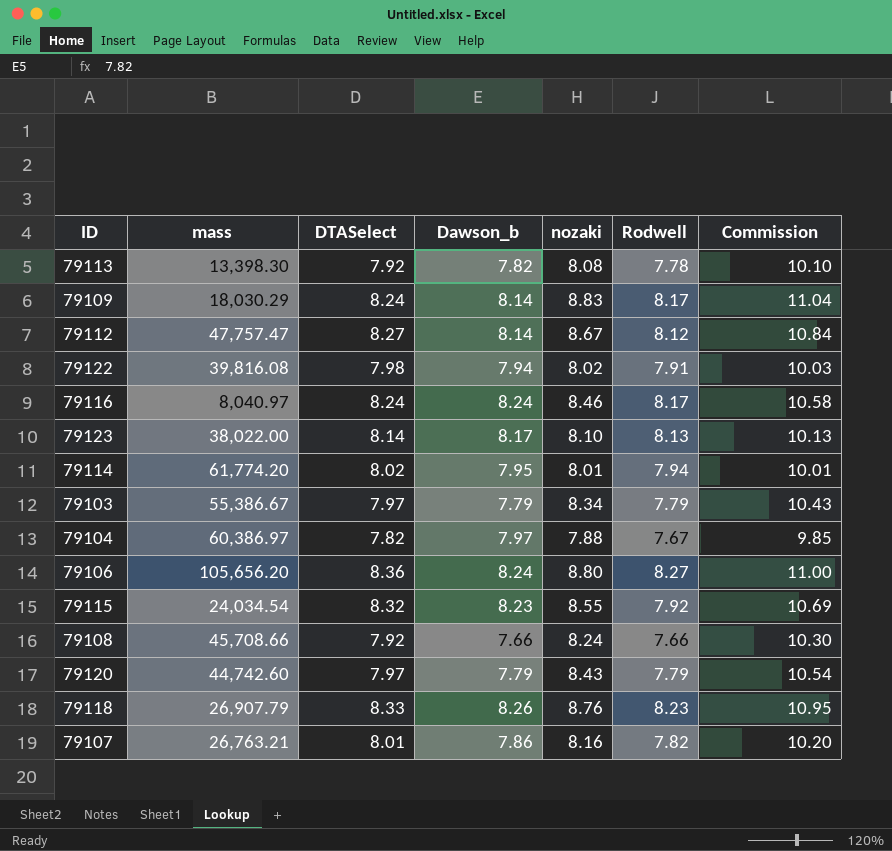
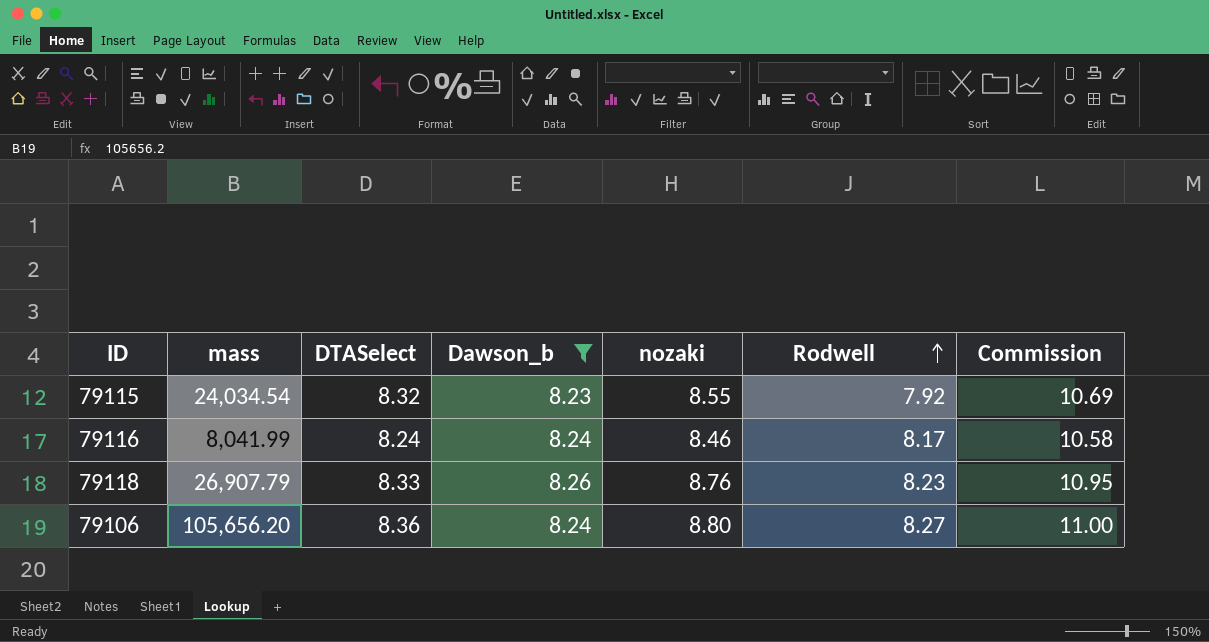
filter: none -> Dawson_b >= 8.23
row order: none -> Rodwell ascending
79116 | mass: 8,040.97 -> 8,041.99

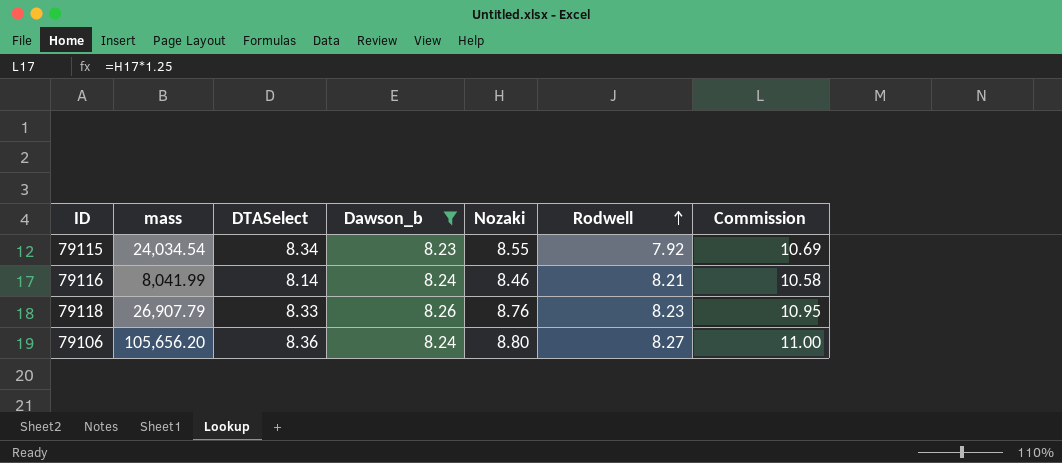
column name: nozaki -> Nozaki
79115 | DTASelect: 8.32 -> 8.34
79116 | DTASelect: 8.24 -> 8.14
79116 | Rodwell: 8.17 -> 8.21

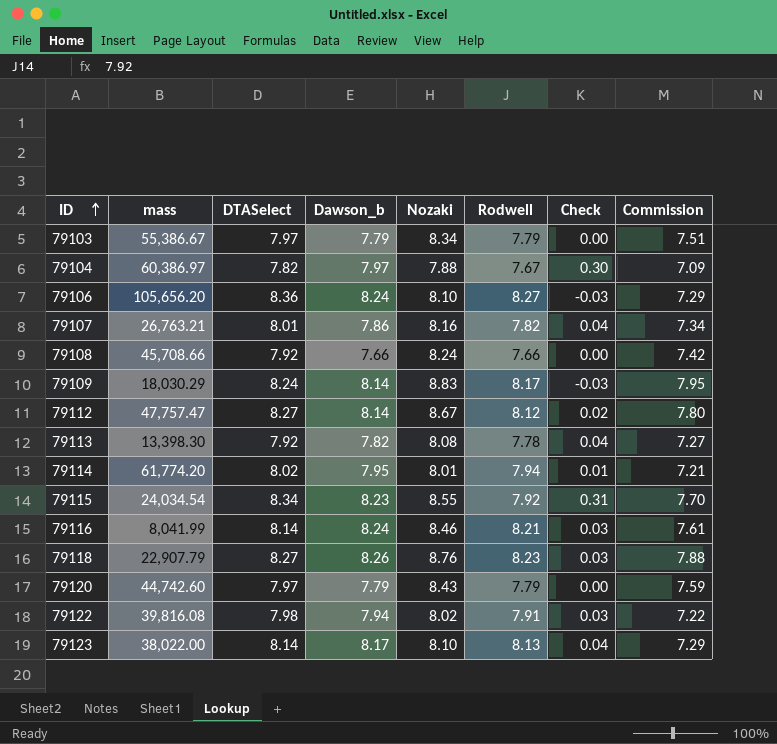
filter: Dawson_b >= 8.23 -> none
row order: Rodwell ascending -> ID ascending
column Check | formula: none -> [Dawson_b] - [Rodwell]
column Commission | formula: [Nozaki] * 1.25 -> [Nozaki] * 0.9
79106 | Nozaki: 8.80 -> 8.10
79118 | mass: 26,907.79 -> 22,907.79
79118 | DTASelect: 8.33 -> 8.27

